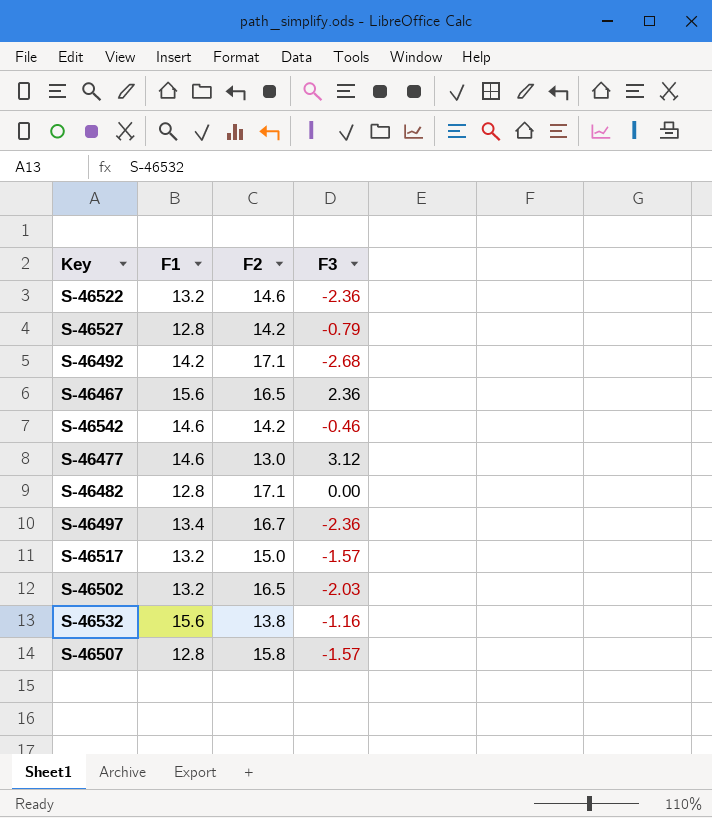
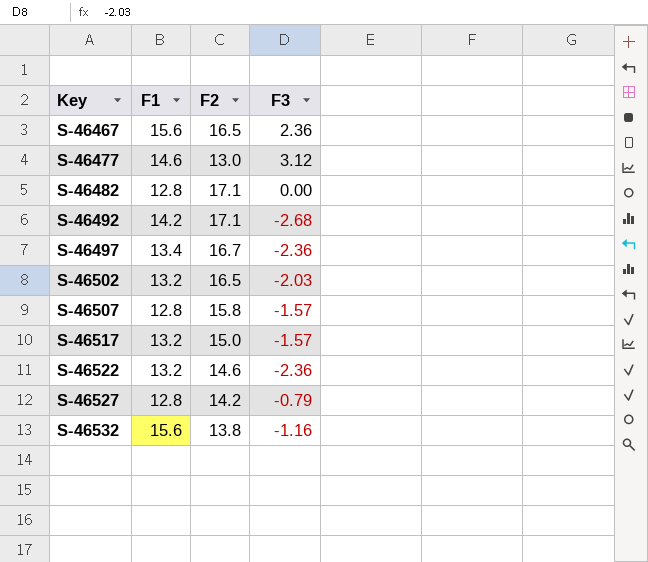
row order: none -> Key ascending
row S-46542: 14.6 | 14.2 | -0.46 -> none

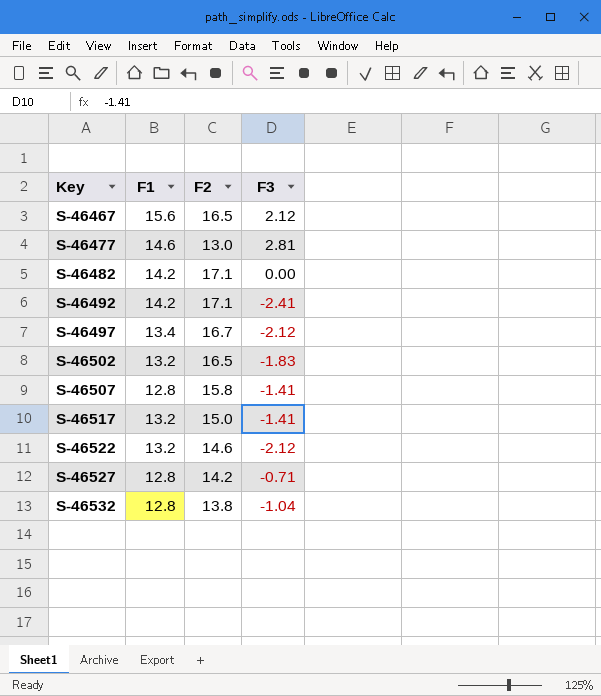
S-46467 | F3: 2.36 -> 2.12
S-46477 | F3: 3.12 -> 2.81
S-46482 | F1: 12.8 -> 14.2
S-46492 | F3: -2.68 -> -2.41
S-46497 | F3: -2.36 -> -2.12
S-46502 | F3: -2.03 -> -1.83
S-46507 | F3: -1.57 -> -1.41
S-46517 | F3: -1.57 -> -1.41
S-46522 | F3: -2.36 -> -2.12
S-46527 | F3: -0.79 -> -0.71
S-46532 | F1: 15.6 -> 12.8
S-46532 | F3: -1.16 -> -1.04

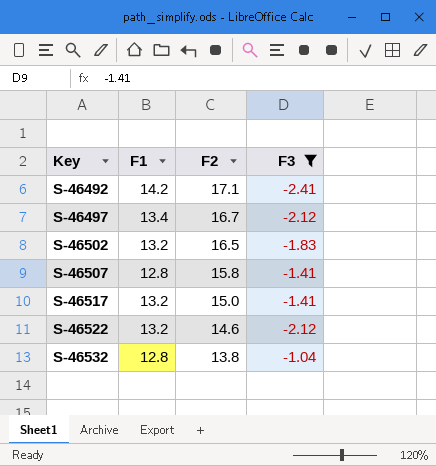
filter: none -> F3 <= -1.04

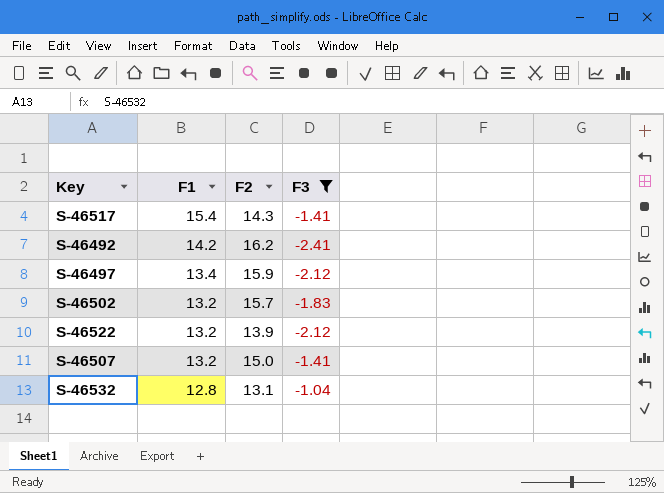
row order: Key ascending -> F1 descending
S-46517 | F1: 13.2 -> 15.4
S-46517 | F2: 15.0 -> 14.3
S-46492 | F2: 17.1 -> 16.2
S-46497 | F2: 16.7 -> 15.9
S-46502 | F2: 16.5 -> 15.7
S-46522 | F2: 14.6 -> 13.9
S-46507 | F1: 12.8 -> 13.2
S-46507 | F2: 15.8 -> 15.0
S-46532 | F2: 13.8 -> 13.1

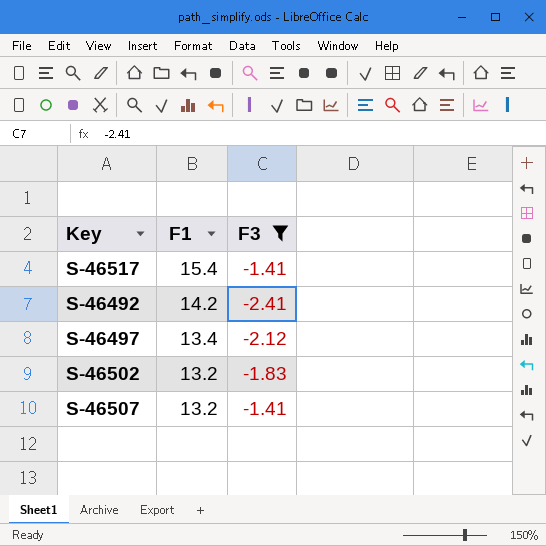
column F2 | position: 3 -> none
row S-46522: 13.2 | 13.9 | -2.12 -> none
row S-46532: 12.8 | 13.1 | -1.04 -> none

